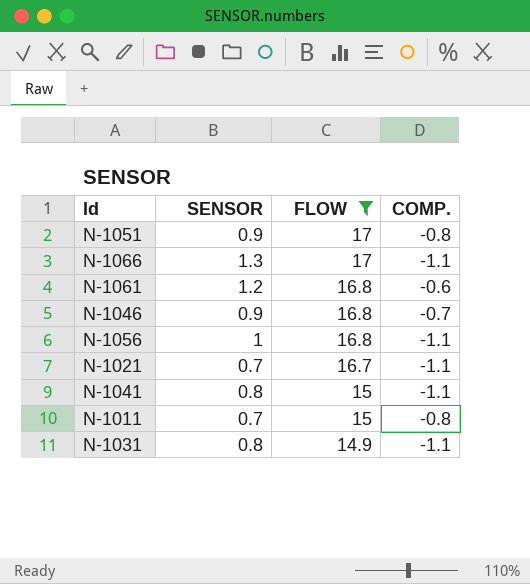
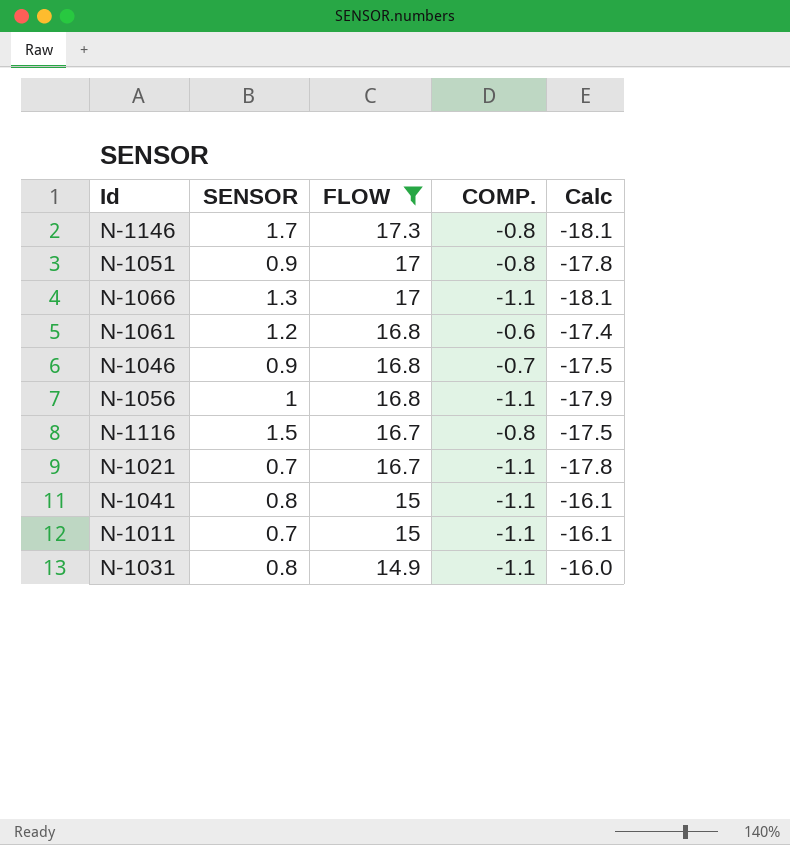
column Calc | formula: none -> [COMP.] - [FLOW]
row N-1146: none -> 1.7 | 17.3 | -0.8 | -18.1
row N-1116: none -> 1.5 | 16.7 | -0.8 | -17.5
N-1011 | COMP.: -0.8 -> -1.1

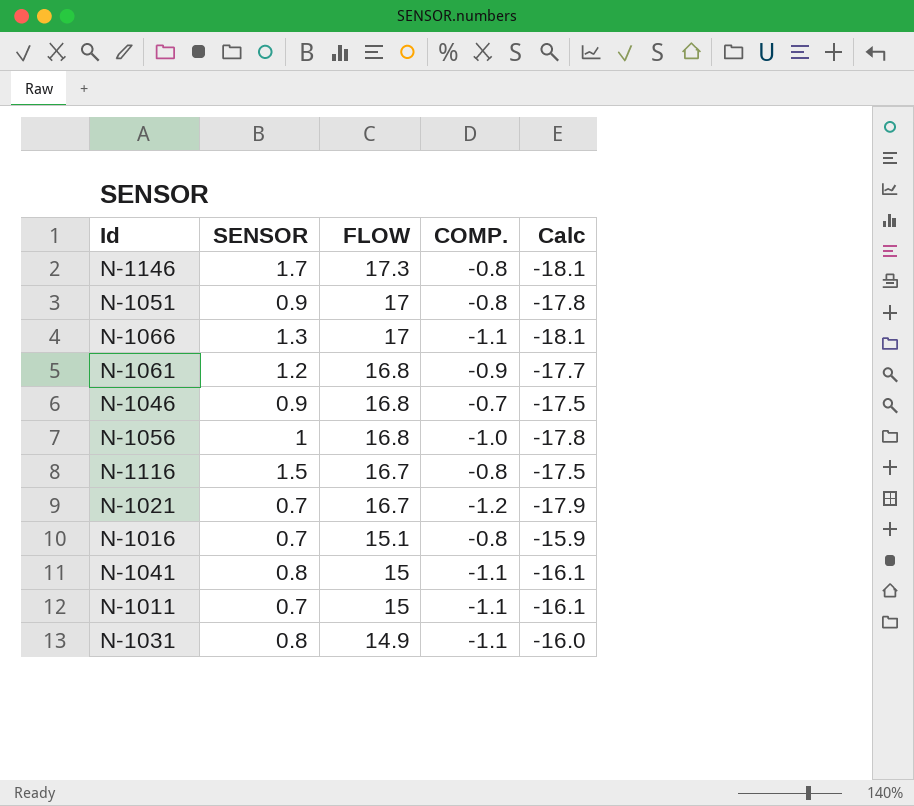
filter: FLOW != 15.1 -> none
N-1061 | COMP.: -0.6 -> -0.9
N-1061 | Calc: -17.4 -> -17.7
N-1056 | COMP.: -1.1 -> -1.0
N-1056 | Calc: -17.9 -> -17.8
N-1021 | COMP.: -1.1 -> -1.2
N-1021 | Calc: -17.8 -> -17.9

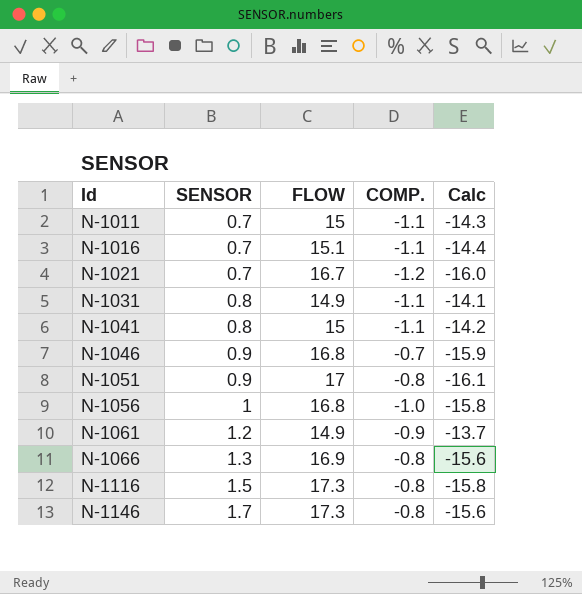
row order: FLOW descending -> Id ascending
column Calc | formula: [COMP.] - [FLOW] -> [SENSOR] - [FLOW]
N-1016 | COMP.: -0.8 -> -1.1
N-1061 | FLOW: 16.8 -> 14.9
N-1066 | FLOW: 17 -> 16.9
N-1066 | COMP.: -1.1 -> -0.8
N-1116 | FLOW: 16.7 -> 17.3

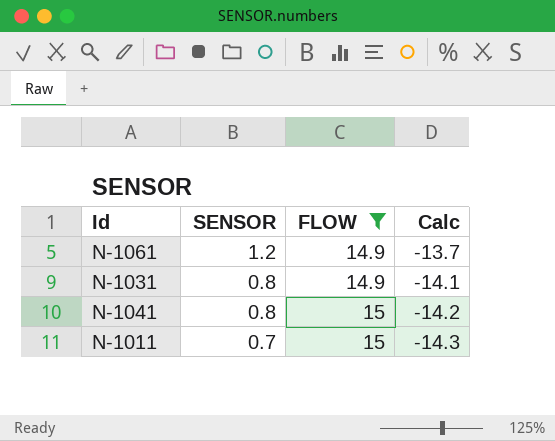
filter: none -> FLOW <= 15
row order: Id ascending -> SENSOR descending
column COMP. | position: 4 -> none

